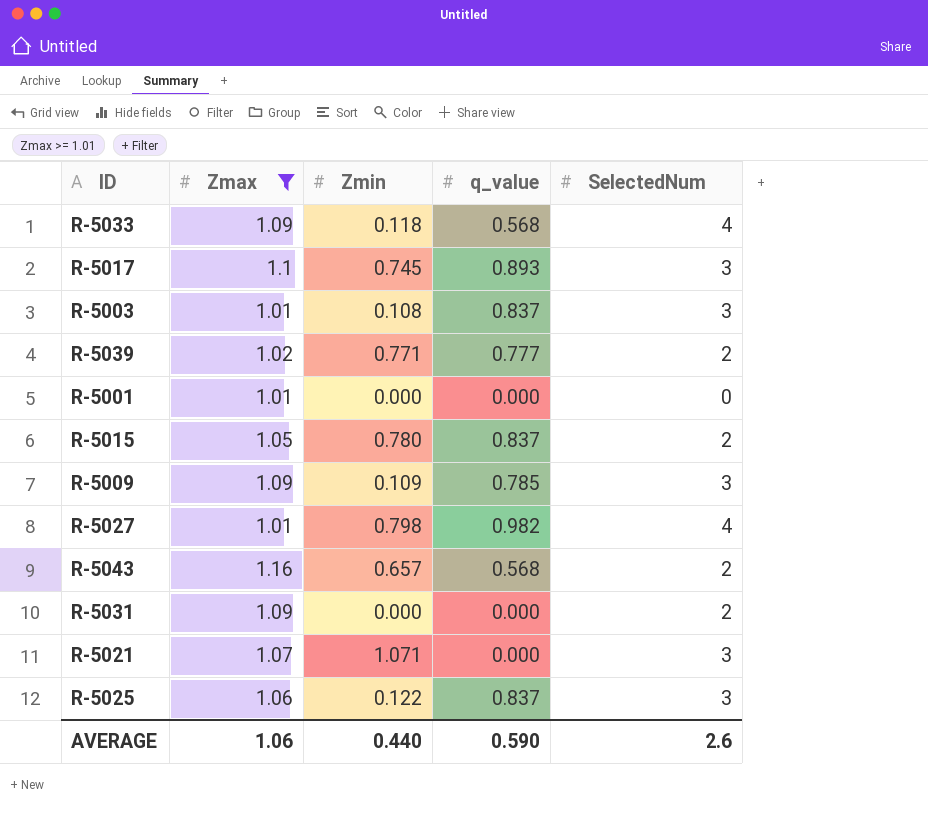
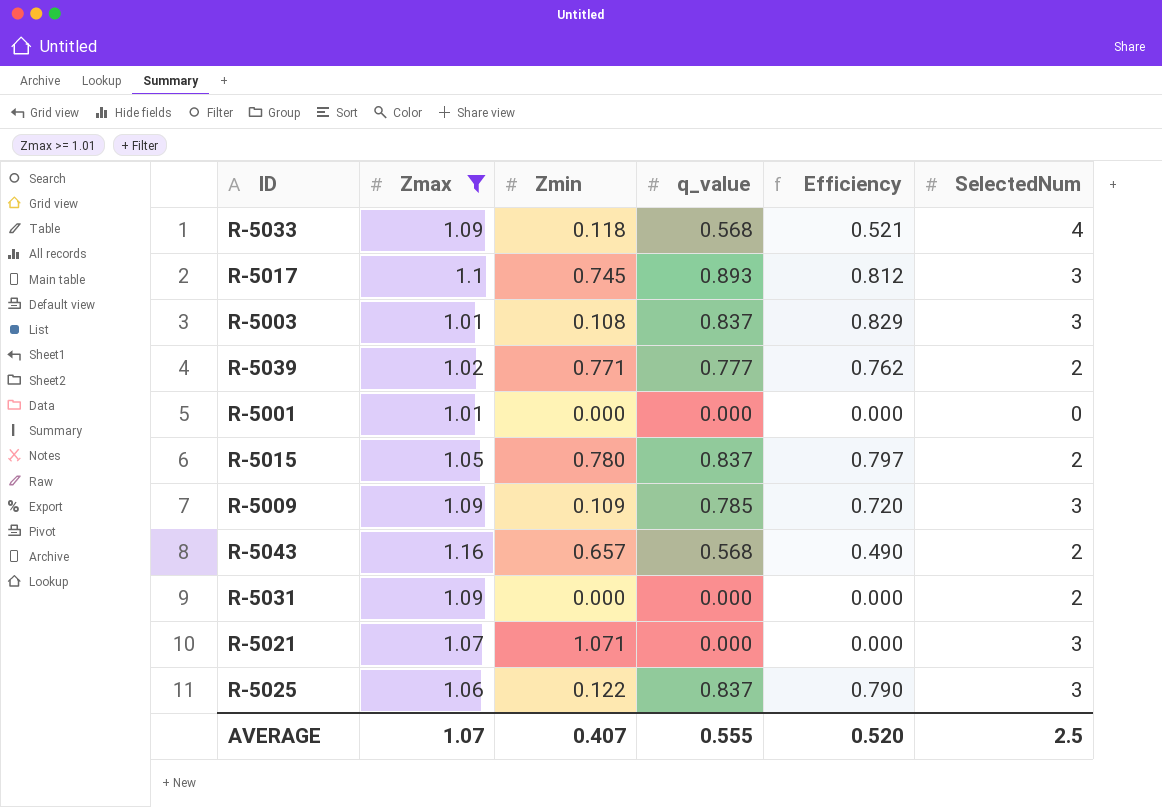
column Efficiency | formula: none -> [q_value] / [Zmax]
row R-5027: 1.01 | 0.798 | 0.982 | 4 -> none
AVERAGE | Zmax: 1.06 -> 1.07
AVERAGE | Zmin: 0.440 -> 0.407
AVERAGE | q_value: 0.590 -> 0.555
AVERAGE | SelectedNum: 2.6 -> 2.5

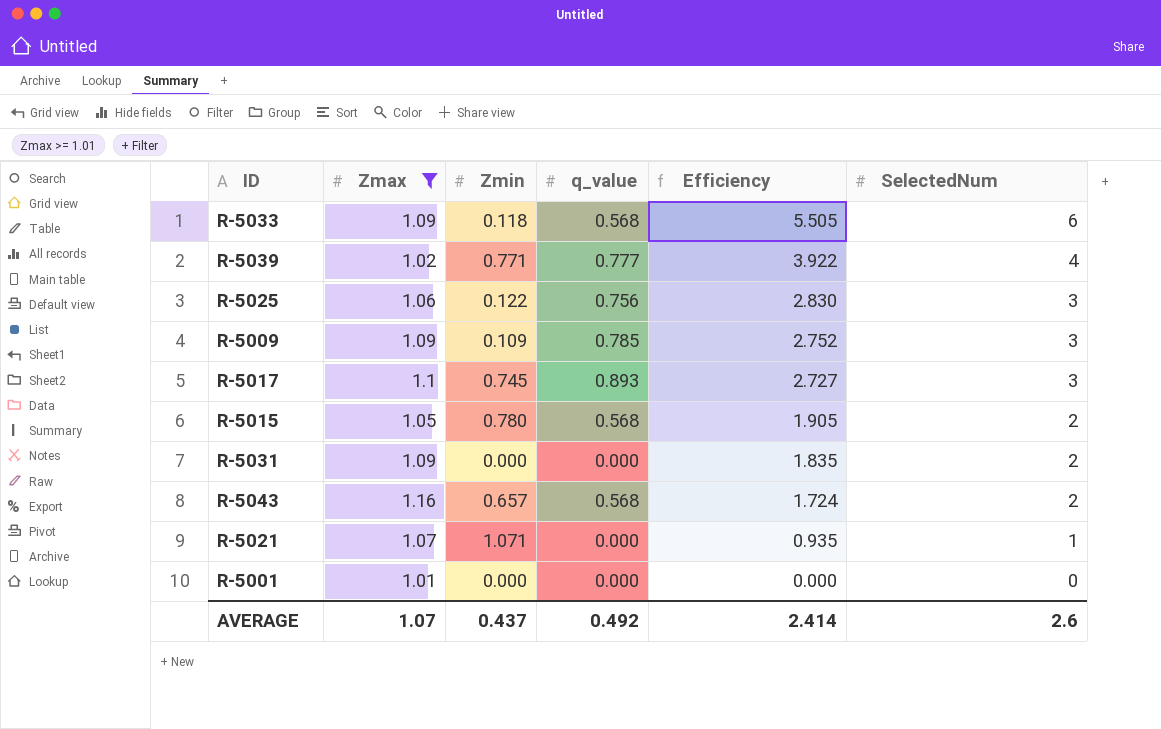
row order: none -> Efficiency descending
column Efficiency | formula: [q_value] / [Zmax] -> [SelectedNum] / [Zmax]
row R-5003: 1.01 | 0.108 | 0.837 | 0.829 | 3 -> none
R-5033 | SelectedNum: 4 -> 6
R-5039 | SelectedNum: 2 -> 4
R-5025 | q_value: 0.837 -> 0.756
R-5015 | q_value: 0.837 -> 0.568
R-5021 | SelectedNum: 3 -> 1
AVERAGE | Zmin: 0.407 -> 0.437
AVERAGE | q_value: 0.555 -> 0.492
AVERAGE | Efficiency: 0.520 -> 2.414
AVERAGE | SelectedNum: 2.5 -> 2.6

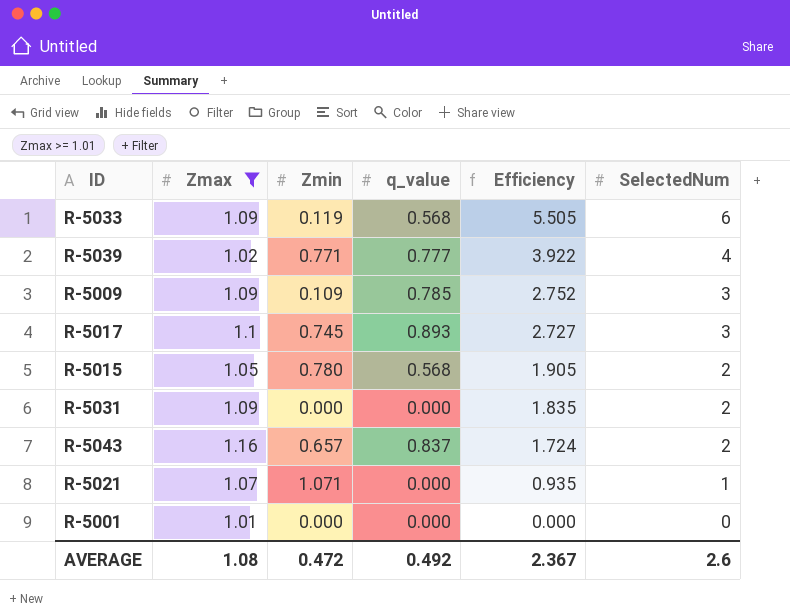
row R-5025: 1.06 | 0.122 | 0.756 | 2.830 | 3 -> none
R-5033 | Zmin: 0.118 -> 0.119
R-5043 | q_value: 0.568 -> 0.837
AVERAGE | Zmax: 1.07 -> 1.08
AVERAGE | Zmin: 0.437 -> 0.472
AVERAGE | Efficiency: 2.414 -> 2.367

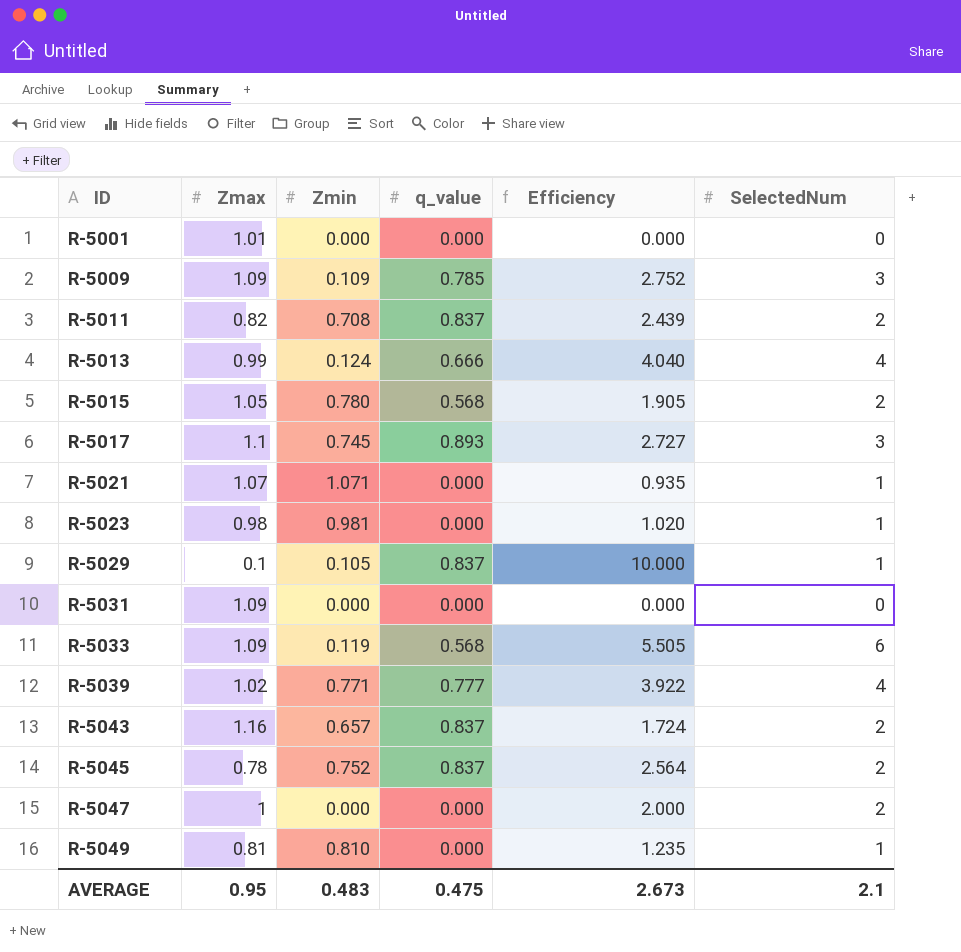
filter: Zmax >= 1.01 -> none
row order: Efficiency descending -> ID ascending
R-5031 | Efficiency: 1.835 -> 0.000
R-5031 | SelectedNum: 2 -> 0
AVERAGE | Zmax: 1.08 -> 0.95
AVERAGE | Zmin: 0.472 -> 0.483
AVERAGE | q_value: 0.492 -> 0.475
AVERAGE | Efficiency: 2.367 -> 2.673
AVERAGE | SelectedNum: 2.6 -> 2.1

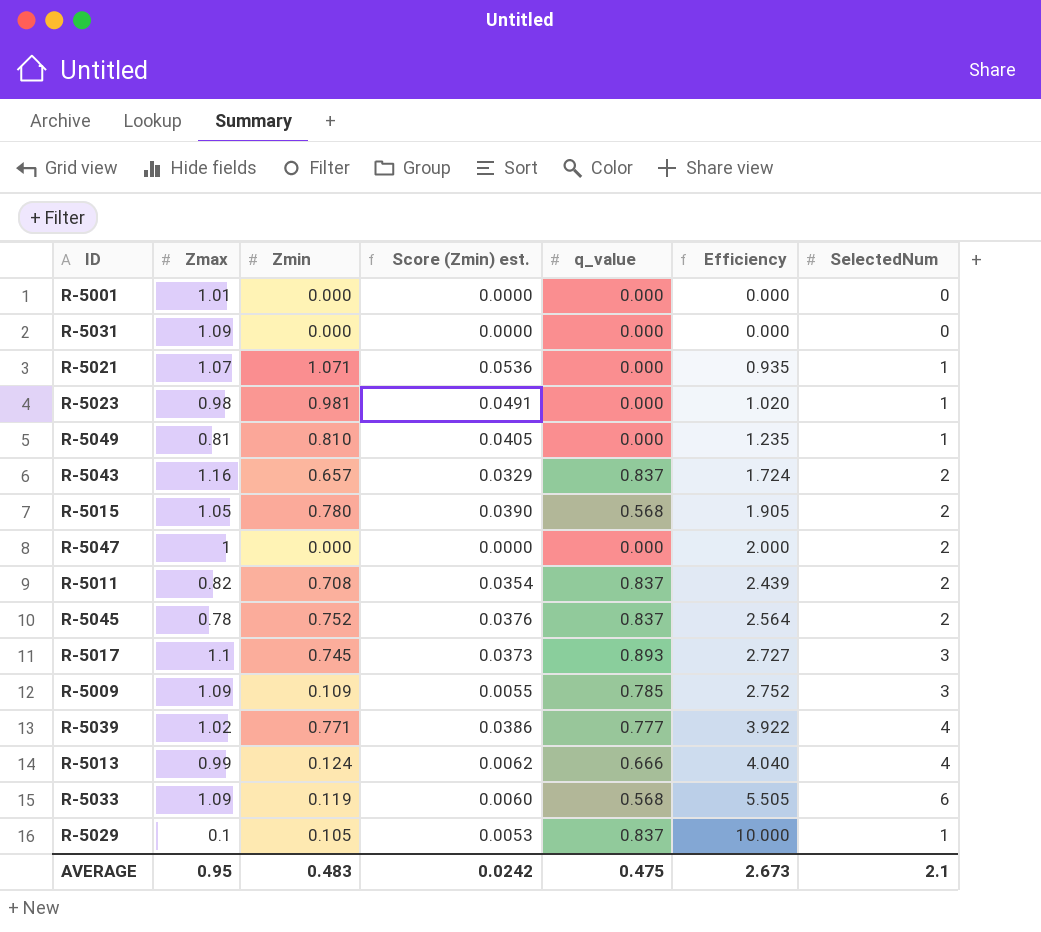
row order: ID ascending -> Efficiency ascending
column Score (Zmin) est. | formula: none -> [Zmin] * 0.05

